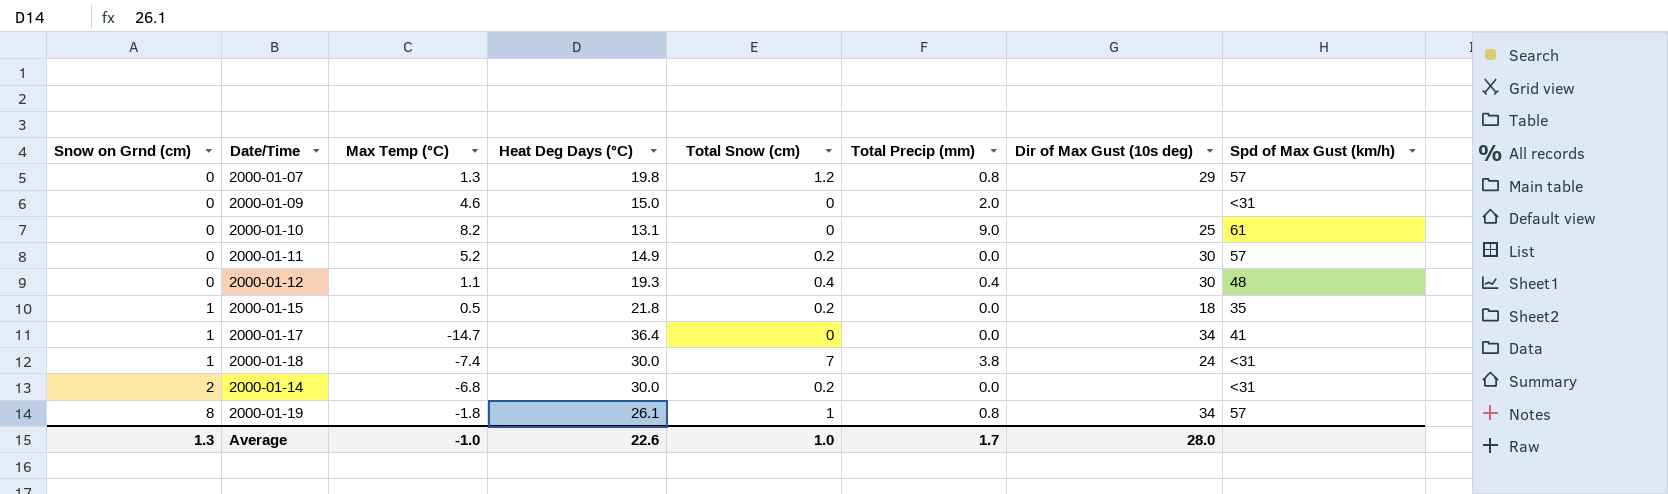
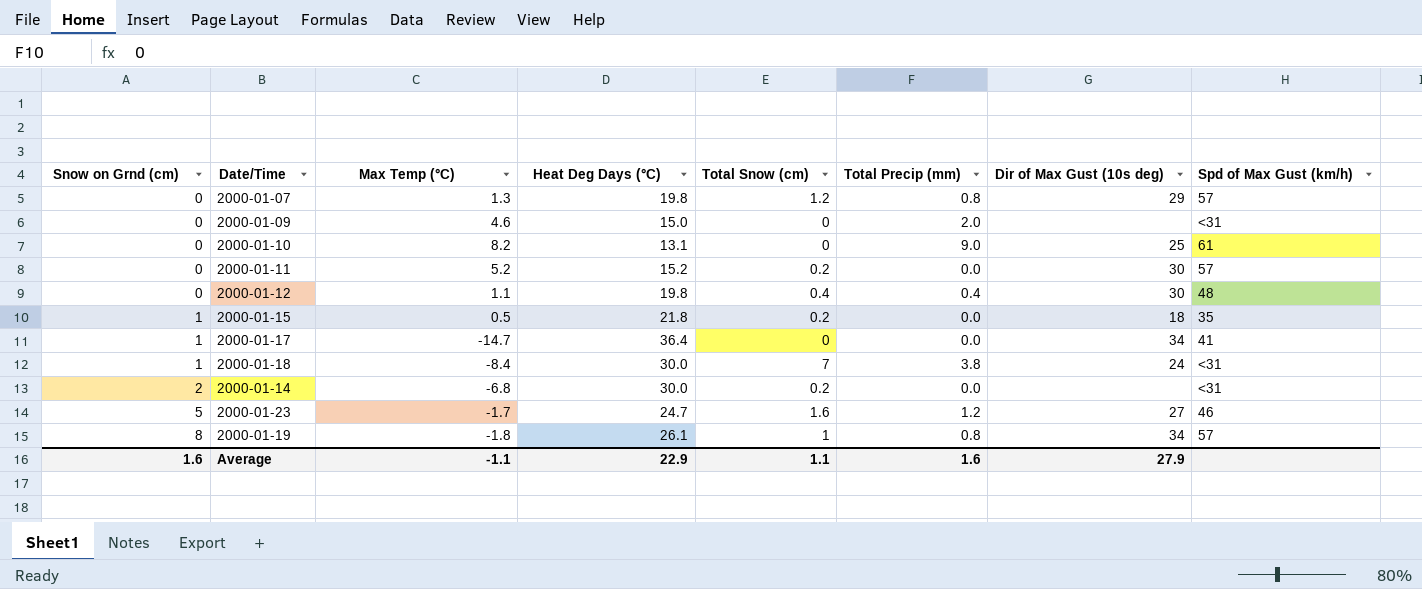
2000-01-11 | Heat Deg Days (°C): 14.9 -> 15.2
2000-01-12 | Heat Deg Days (°C): 19.3 -> 19.8
2000-01-18 | Max Temp (°C): -7.4 -> -8.4
row 2000-01-23: none -> 5 | -1.7 | 24.7 | 1.6 | 1.2 | 27 | 46
Average | Snow on Grnd (cm): 1.3 -> 1.6
Average | Max Temp (°C): -1.0 -> -1.1
Average | Heat Deg Days (°C): 22.6 -> 22.9
Average | Total Snow (cm): 1.0 -> 1.1
Average | Total Precip (mm): 1.7 -> 1.6
Average | Dir of Max Gust (10s deg): 28.0 -> 27.9

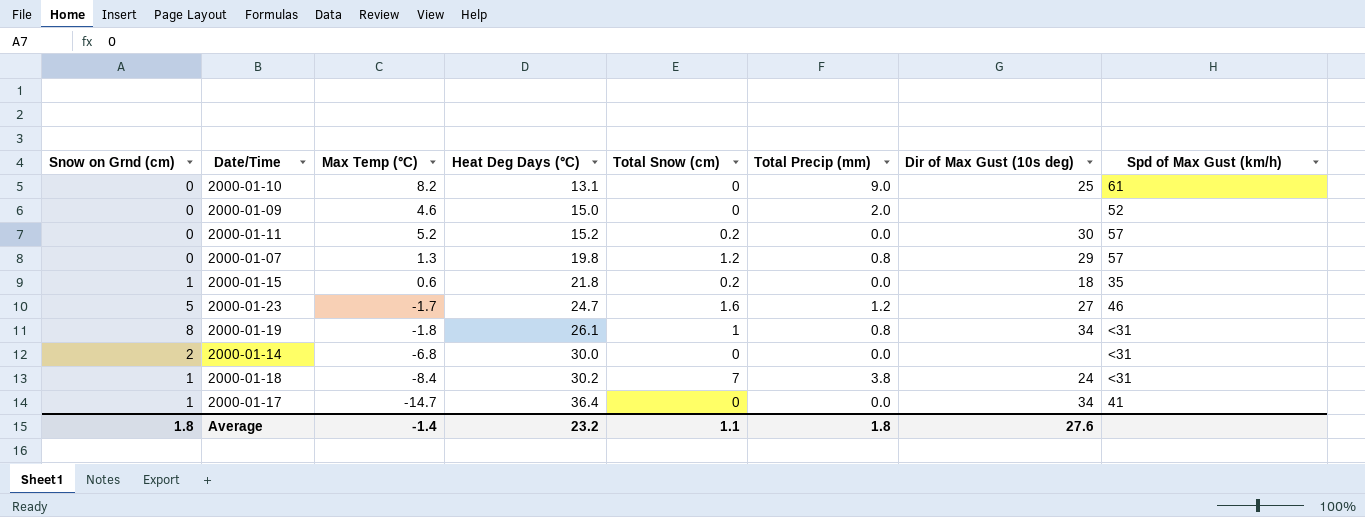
row order: Snow on Grnd (cm) ascending -> Heat Deg Days (°C) ascending
row 2000-01-12: 0 | 1.1 | 19.8 | 0.4 | 0.4 | 30 | 48 -> none
2000-01-09 | Spd of Max Gust (km/h): <31 -> 52
2000-01-15 | Max Temp (°C): 0.5 -> 0.6
2000-01-19 | Spd of Max Gust (km/h): 57 -> <31
2000-01-14 | Total Snow (cm): 0.2 -> 0
2000-01-18 | Heat Deg Days (°C): 30.0 -> 30.2
Average | Snow on Grnd (cm): 1.6 -> 1.8
Average | Max Temp (°C): -1.1 -> -1.4
Average | Heat Deg Days (°C): 22.9 -> 23.2
Average | Total Precip (mm): 1.6 -> 1.8
Average | Dir of Max Gust (10s deg): 27.9 -> 27.6

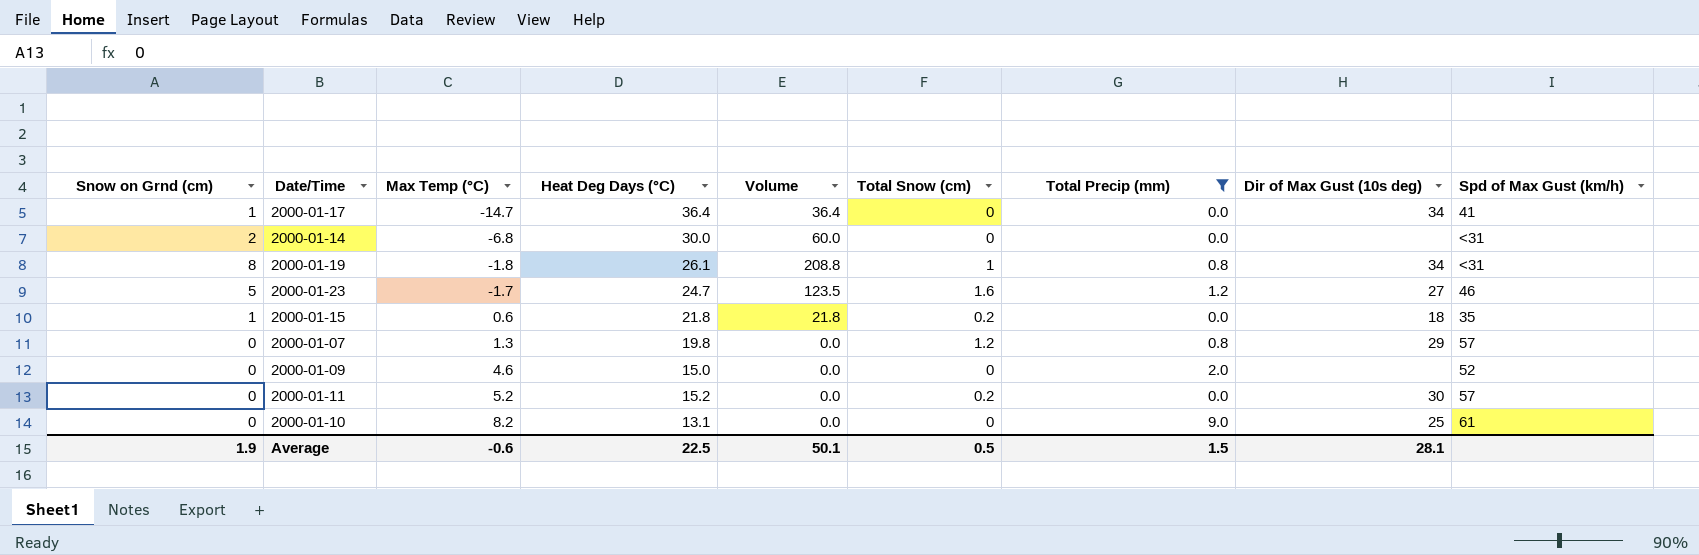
filter: none -> Total Precip (mm) != 3.8
row order: Heat Deg Days (°C) ascending -> Max Temp (°C) ascending
column Volume | formula: none -> [Snow on Grnd (cm)] * [Heat Deg Days (°C)]
Average | Snow on Grnd (cm): 1.8 -> 1.9
Average | Max Temp (°C): -1.4 -> -0.6
Average | Heat Deg Days (°C): 23.2 -> 22.5
Average | Total Snow (cm): 1.1 -> 0.5
Average | Total Precip (mm): 1.8 -> 1.5
Average | Dir of Max Gust (10s deg): 27.6 -> 28.1

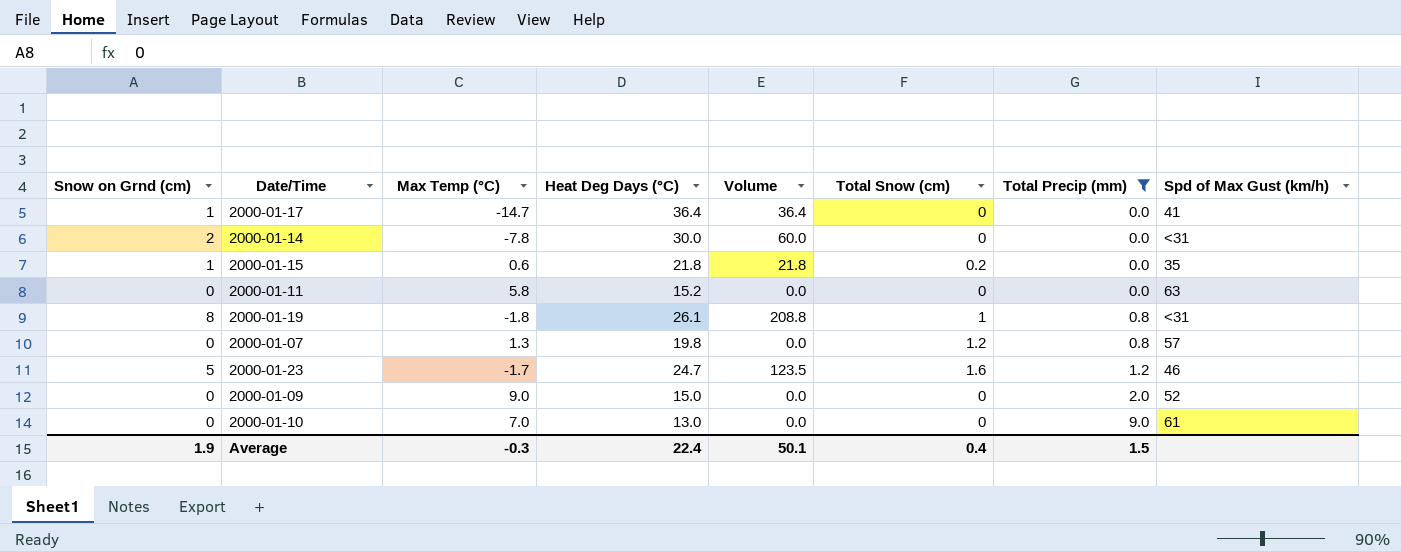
row order: Max Temp (°C) ascending -> Total Precip (mm) ascending
column Dir of Max Gust (10s deg) | position: 8 -> none
2000-01-14 | Max Temp (°C): -6.8 -> -7.8
2000-01-11 | Max Temp (°C): 5.2 -> 5.8
2000-01-11 | Total Snow (cm): 0.2 -> 0
2000-01-11 | Spd of Max Gust (km/h): 57 -> 63
2000-01-09 | Max Temp (°C): 4.6 -> 9.0
2000-01-10 | Max Temp (°C): 8.2 -> 7.0
2000-01-10 | Heat Deg Days (°C): 13.1 -> 13.0
Average | Max Temp (°C): -0.6 -> -0.3
Average | Heat Deg Days (°C): 22.5 -> 22.4
Average | Total Snow (cm): 0.5 -> 0.4

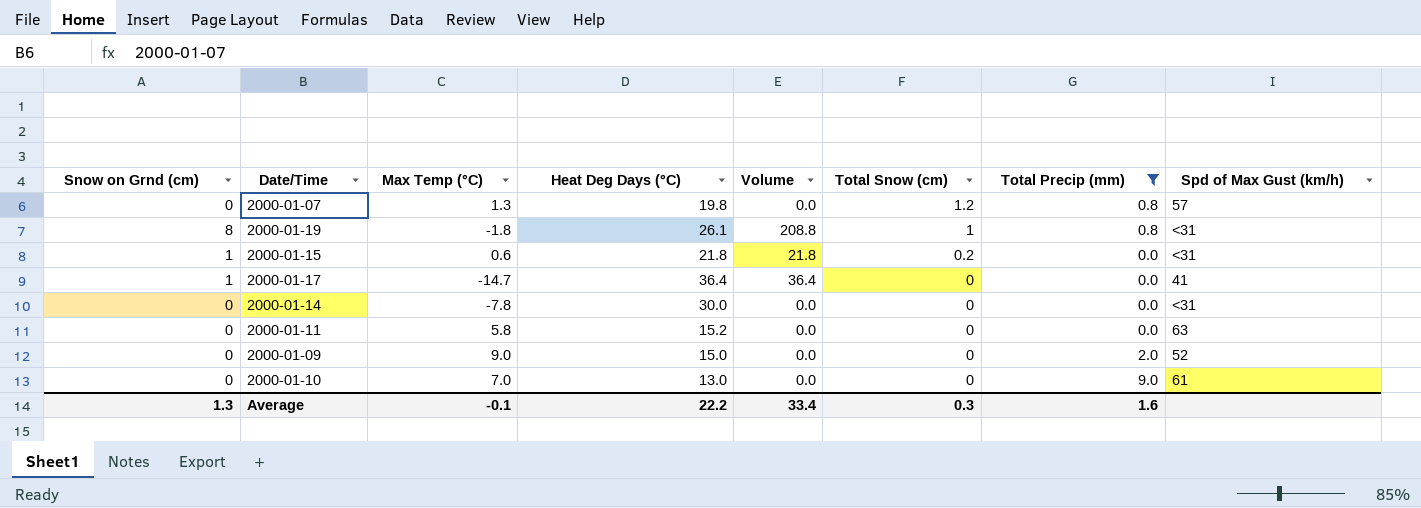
row order: Total Precip (mm) ascending -> Total Snow (cm) descending
row 2000-01-23: 5 | -1.7 | 24.7 | 123.5 | 1.6 | 1.2 | 46 -> none
2000-01-15 | Spd of Max Gust (km/h): 35 -> <31
2000-01-14 | Snow on Grnd (cm): 2 -> 0
2000-01-14 | Volume: 60.0 -> 0.0
Average | Snow on Grnd (cm): 1.9 -> 1.3
Average | Max Temp (°C): -0.3 -> -0.1
Average | Heat Deg Days (°C): 22.4 -> 22.2
Average | Volume: 50.1 -> 33.4
Average | Total Snow (cm): 0.4 -> 0.3
Average | Total Precip (mm): 1.5 -> 1.6

